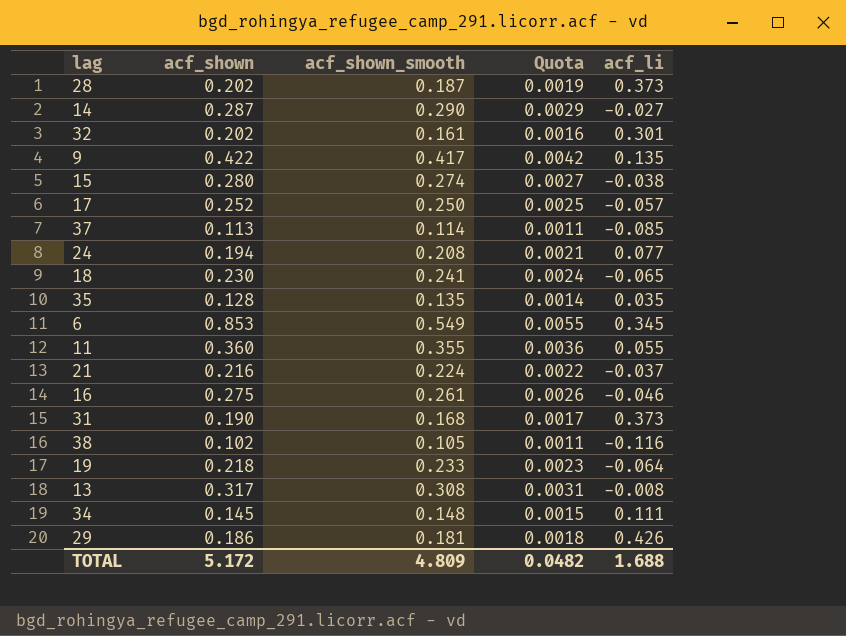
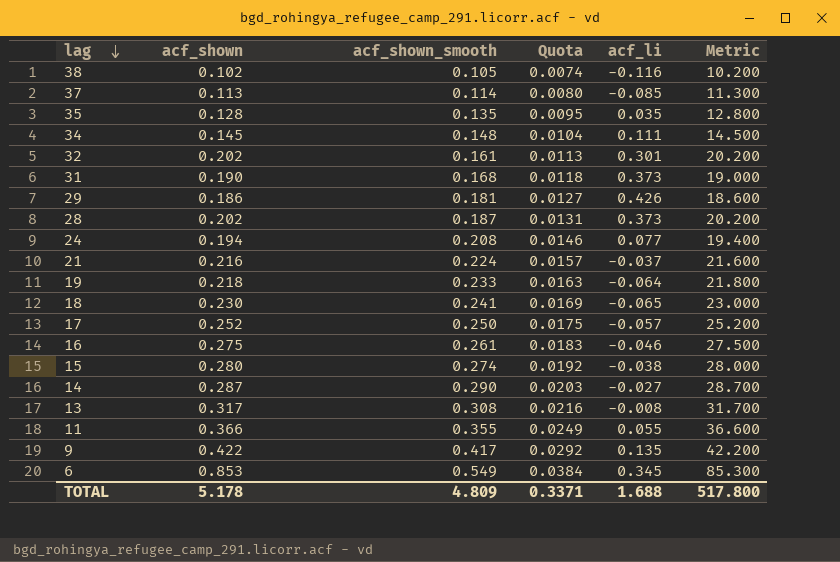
row order: none -> lag descending
column Quota | formula: [acf_shown_smooth] * 0.01 -> [acf_shown_smooth] * 0.07
column Metric | formula: none -> [acf_shown] * 100
11 | acf_shown: 0.360 -> 0.366
TOTAL | acf_shown: 5.172 -> 5.178
TOTAL | Quota: 0.0482 -> 0.3371

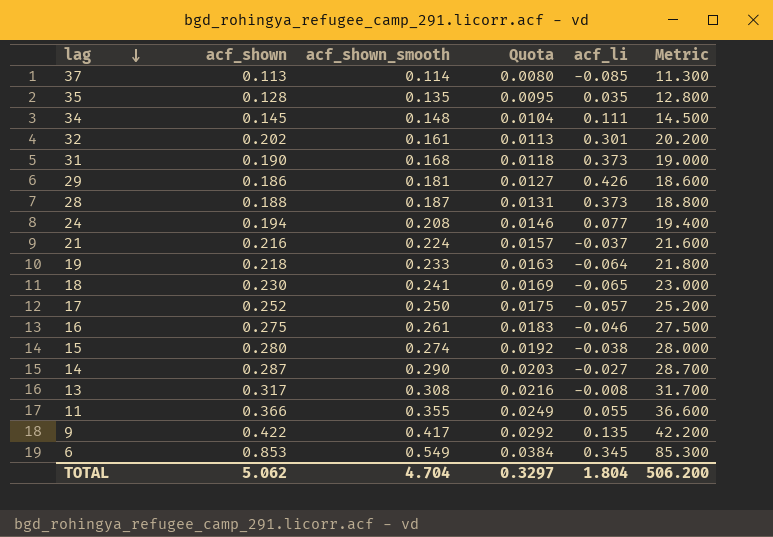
row 38: 0.102 | 0.105 | 0.0074 | -0.116 | 10.200 -> none
28 | acf_shown: 0.202 -> 0.188
28 | Metric: 20.200 -> 18.800
TOTAL | acf_shown: 5.178 -> 5.062
TOTAL | acf_shown_smooth: 4.809 -> 4.704
TOTAL | Quota: 0.3371 -> 0.3297
TOTAL | acf_li: 1.688 -> 1.804
TOTAL | Metric: 517.800 -> 506.200

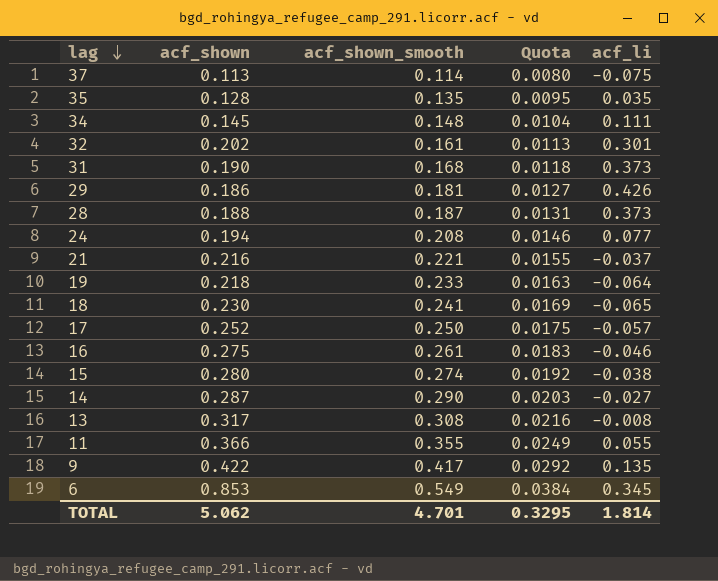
column Metric | formula: [acf_shown] * 100 -> none
37 | acf_li: -0.085 -> -0.075
21 | acf_shown_smooth: 0.224 -> 0.221
21 | Quota: 0.0157 -> 0.0155
TOTAL | acf_shown_smooth: 4.704 -> 4.701
TOTAL | Quota: 0.3297 -> 0.3295
TOTAL | acf_li: 1.804 -> 1.814

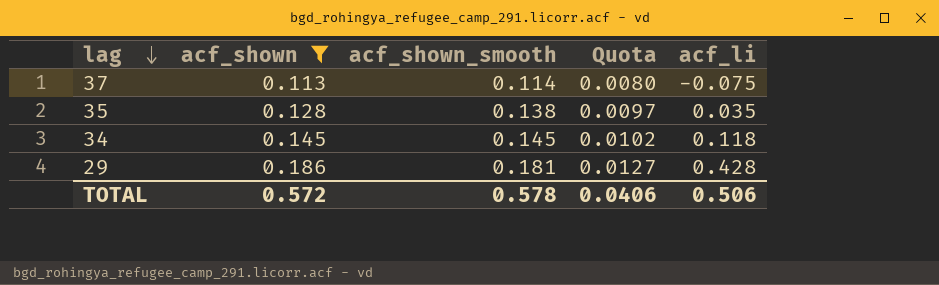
filter: none -> acf_shown <= 0.186
35 | acf_shown_smooth: 0.135 -> 0.138
35 | Quota: 0.0095 -> 0.0097
34 | acf_shown_smooth: 0.148 -> 0.145
34 | Quota: 0.0104 -> 0.0102
34 | acf_li: 0.111 -> 0.118
29 | acf_li: 0.426 -> 0.428
TOTAL | acf_shown: 5.062 -> 0.572
TOTAL | acf_shown_smooth: 4.701 -> 0.578
TOTAL | Quota: 0.3295 -> 0.0406
TOTAL | acf_li: 1.814 -> 0.506

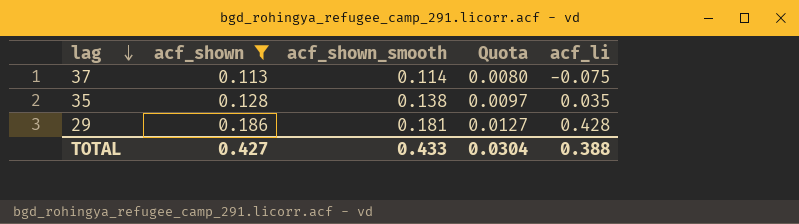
row 34: 0.145 | 0.145 | 0.0102 | 0.118 -> none
TOTAL | acf_shown: 0.572 -> 0.427
TOTAL | acf_shown_smooth: 0.578 -> 0.433
TOTAL | Quota: 0.0406 -> 0.0304
TOTAL | acf_li: 0.506 -> 0.388

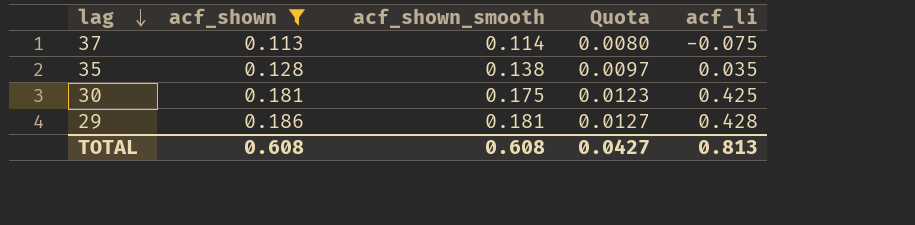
row 30: none -> 0.181 | 0.175 | 0.0123 | 0.425
TOTAL | acf_shown: 0.427 -> 0.608
TOTAL | acf_shown_smooth: 0.433 -> 0.608
TOTAL | Quota: 0.0304 -> 0.0427
TOTAL | acf_li: 0.388 -> 0.813

